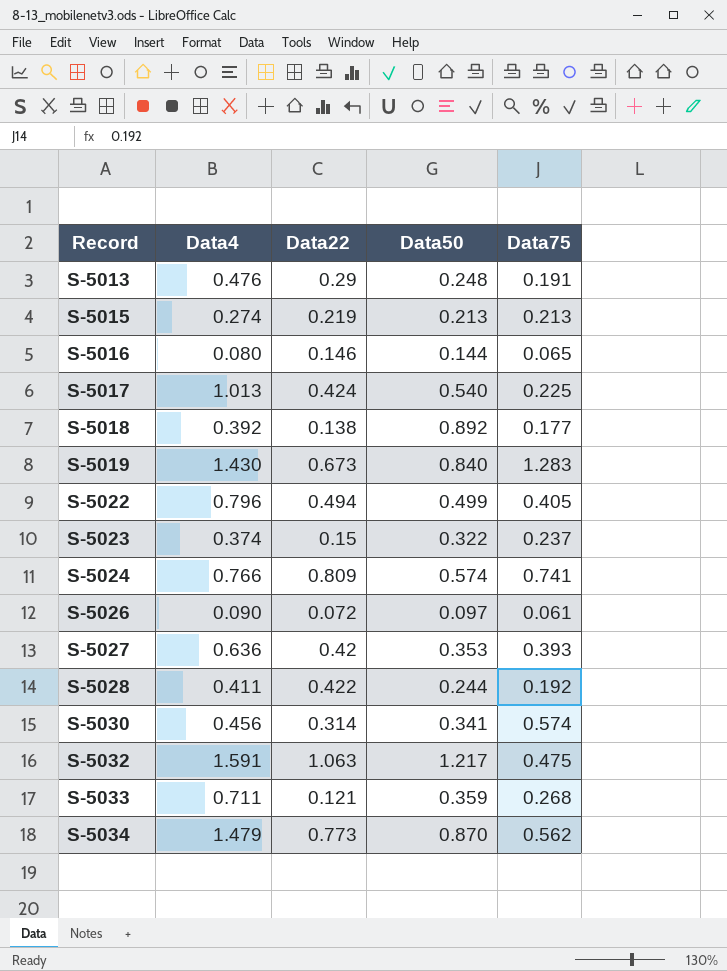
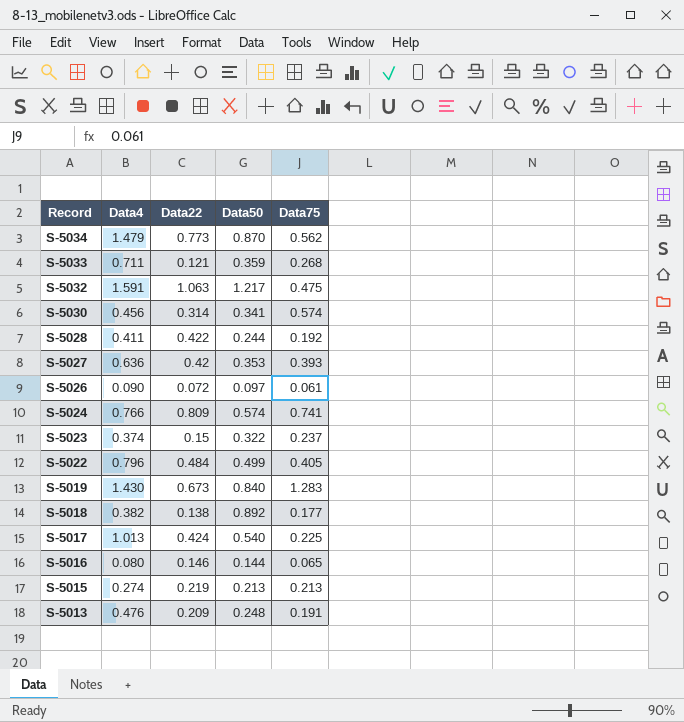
row order: Record ascending -> Record descending
S-5022 | Data22: 0.494 -> 0.484
S-5018 | Data4: 0.392 -> 0.382
S-5013 | Data22: 0.29 -> 0.209

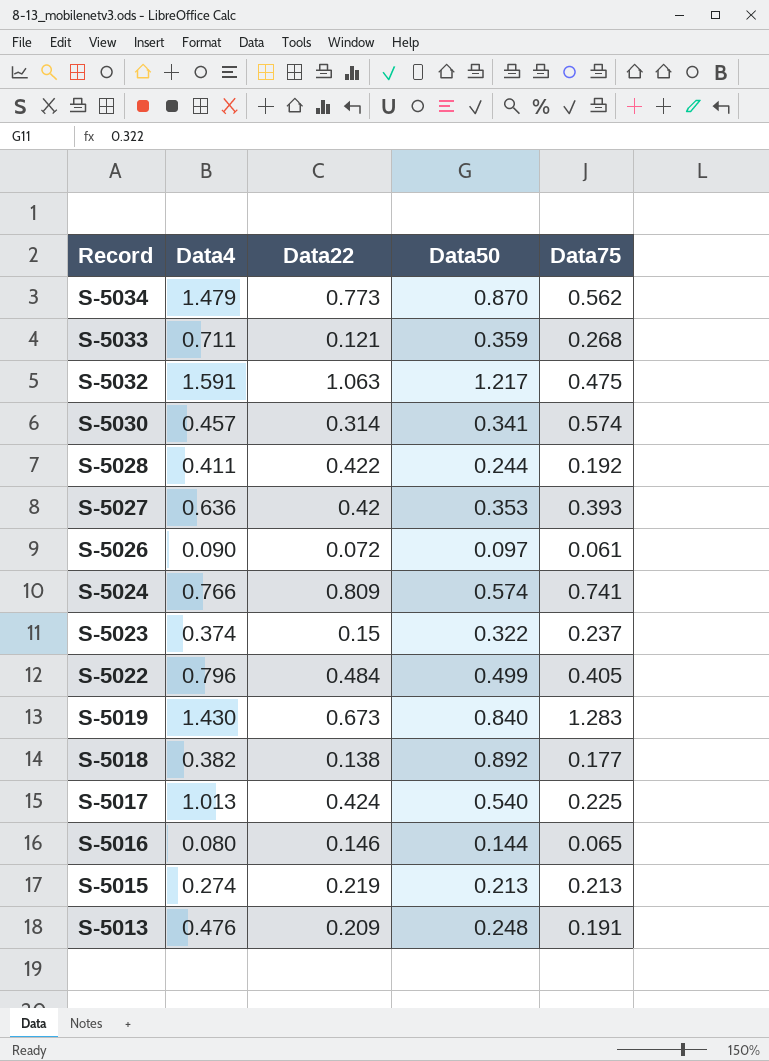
S-5030 | Data4: 0.456 -> 0.457

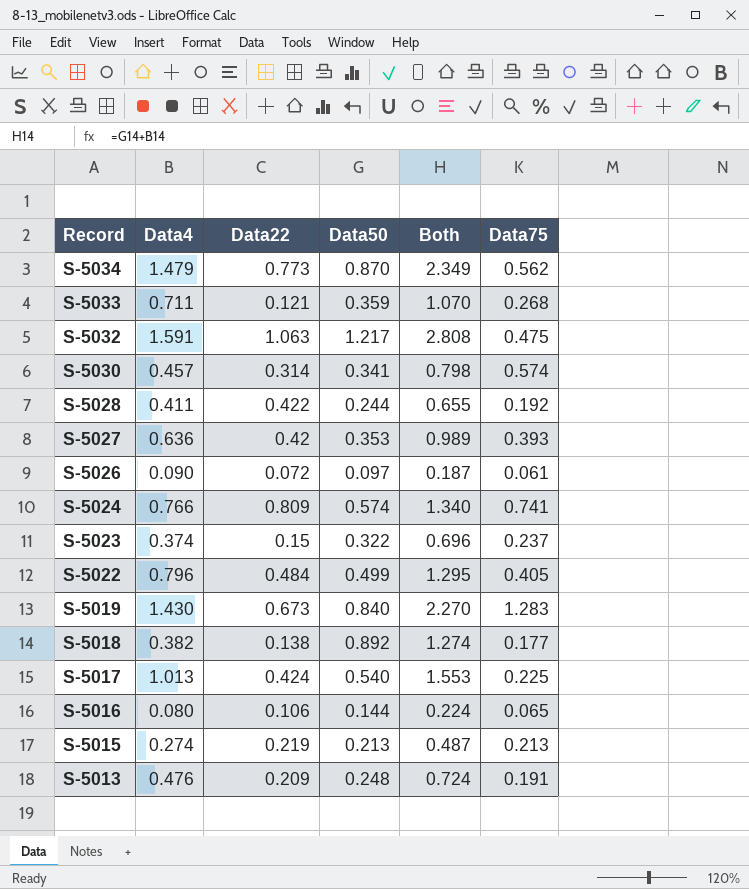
column Both | formula: none -> [Data4] + [Data50]
S-5016 | Data22: 0.146 -> 0.106

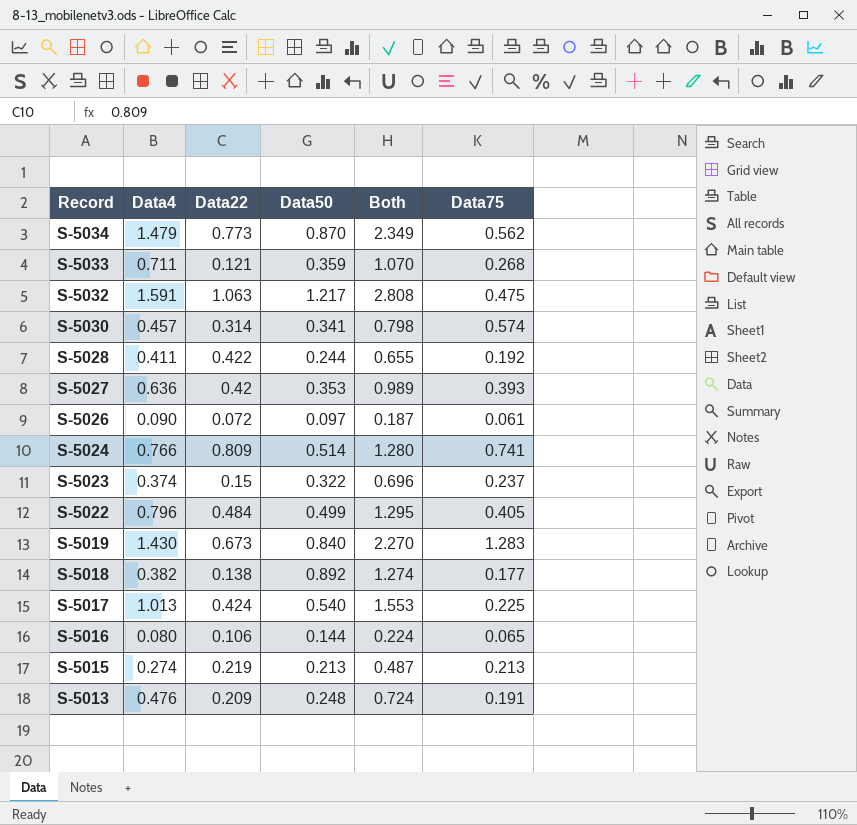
S-5024 | Data50: 0.574 -> 0.514
S-5024 | Both: 1.340 -> 1.280

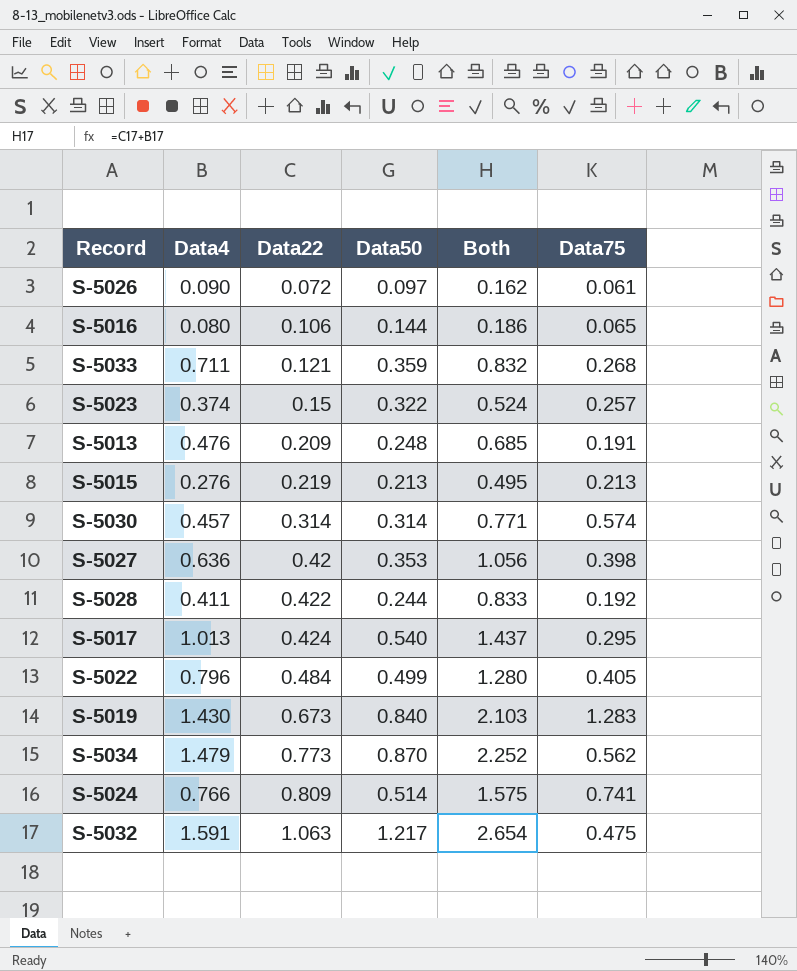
row order: Record descending -> Data22 ascending
column Both | formula: [Data4] + [Data50] -> [Data4] + [Data22]
row S-5018: 0.382 | 0.138 | 0.892 | 1.274 | 0.177 -> none
S-5023 | Data75: 0.237 -> 0.257
S-5015 | Data4: 0.274 -> 0.276
S-5030 | Data50: 0.341 -> 0.314
S-5027 | Data75: 0.393 -> 0.398
S-5017 | Data75: 0.225 -> 0.295

